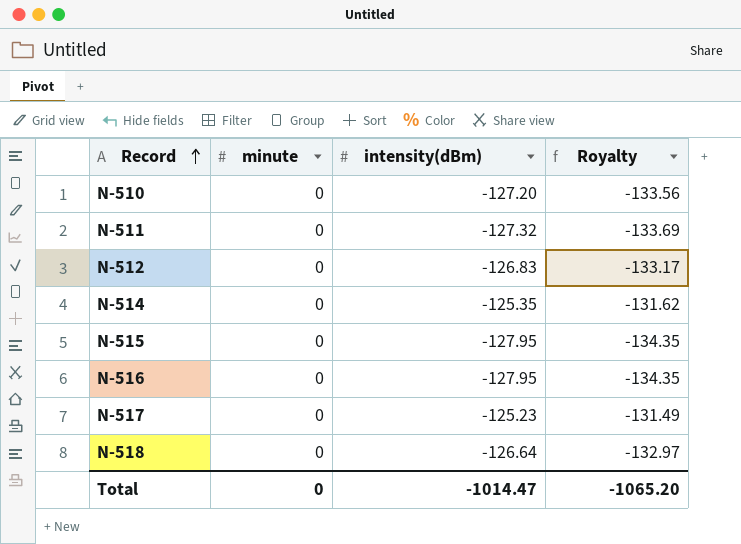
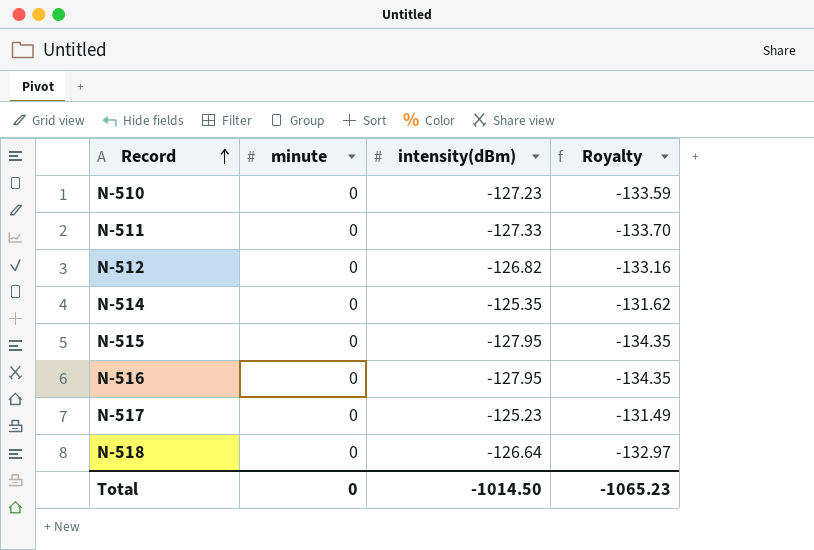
N-510 | intensity(dBm): -127.20 -> -127.23
N-510 | Royalty: -133.56 -> -133.59
N-511 | intensity(dBm): -127.32 -> -127.33
N-511 | Royalty: -133.69 -> -133.70
N-512 | intensity(dBm): -126.83 -> -126.82
N-512 | Royalty: -133.17 -> -133.16
Total | intensity(dBm): -1014.47 -> -1014.50
Total | Royalty: -1065.20 -> -1065.23

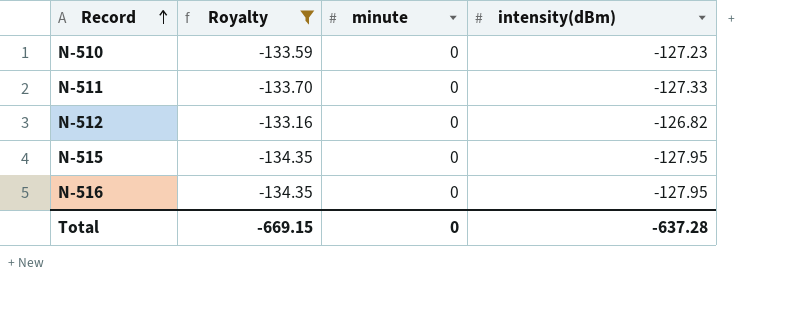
filter: none -> Royalty <= -133.16
column Royalty | position: 4 -> 2
Total | Royalty: -1065.23 -> -669.15
Total | intensity(dBm): -1014.50 -> -637.28

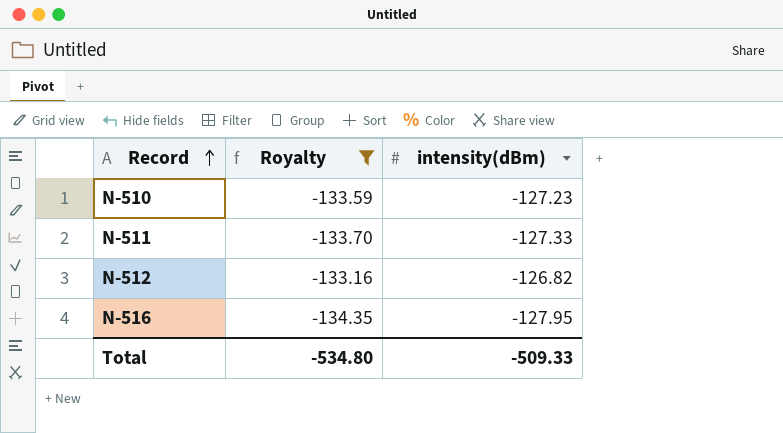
column minute | position: 3 -> none
row N-515: -134.35 | 0 | -127.95 -> none
Total | Royalty: -669.15 -> -534.80
Total | intensity(dBm): -637.28 -> -509.33

